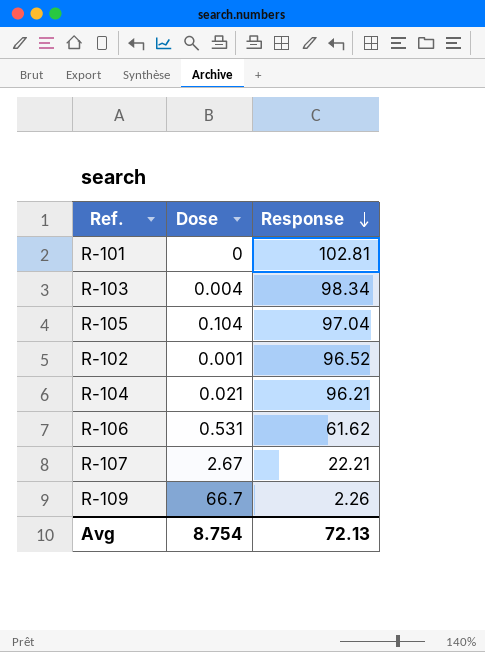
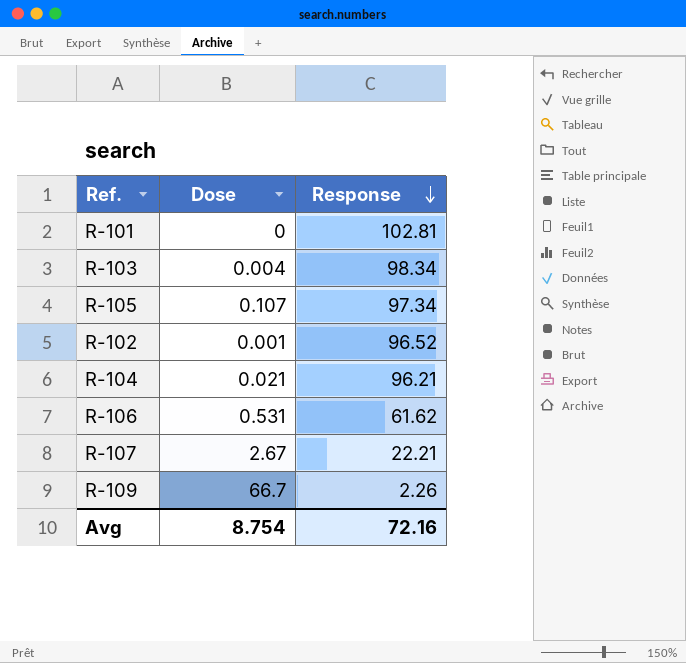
R-105 | Dose: 0.104 -> 0.107
R-105 | Response: 97.04 -> 97.34
Avg | Response: 72.13 -> 72.16

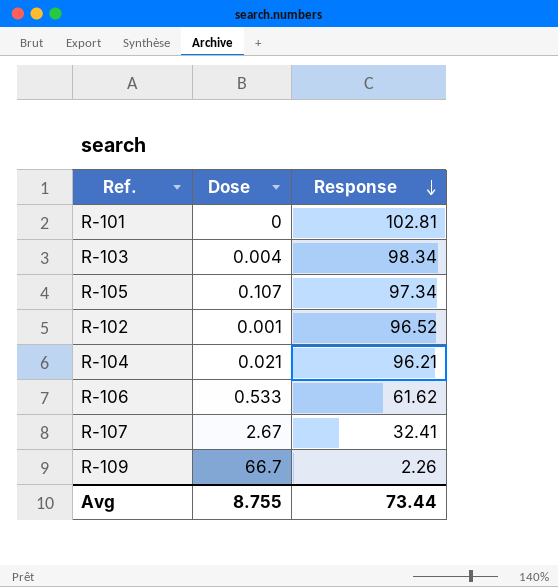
R-106 | Dose: 0.531 -> 0.533
R-107 | Response: 22.21 -> 32.41
Avg | Dose: 8.754 -> 8.755
Avg | Response: 72.16 -> 73.44

